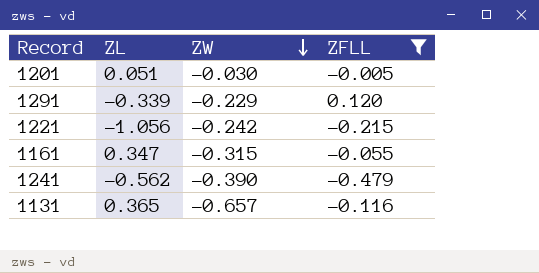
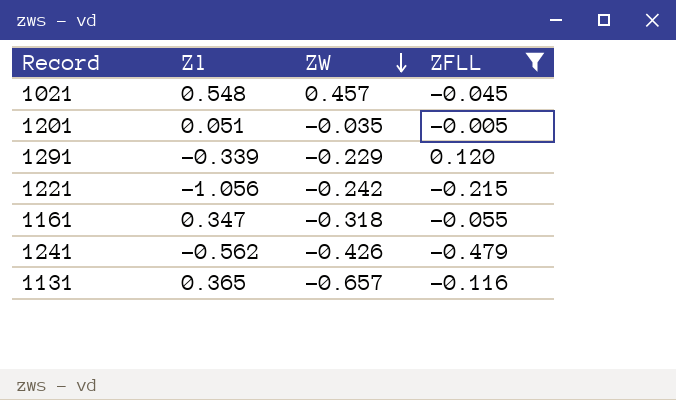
column name: ZL -> Zl
row 1021: none -> 0.548 | 0.457 | -0.045
1201 | ZW: -0.030 -> -0.035
1161 | ZW: -0.315 -> -0.318
1241 | ZW: -0.390 -> -0.426

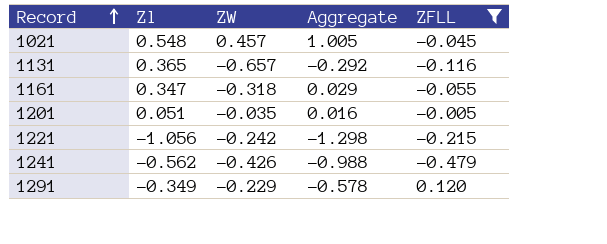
row order: ZW descending -> Record ascending
column Aggregate | formula: none -> [Zl] + [ZW]
1291 | Zl: -0.339 -> -0.349

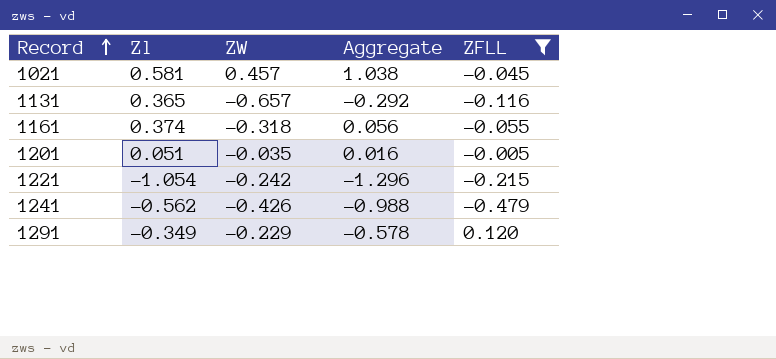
1021 | Zl: 0.548 -> 0.581
1021 | Aggregate: 1.005 -> 1.038
1161 | Zl: 0.347 -> 0.374
1161 | Aggregate: 0.029 -> 0.056
1221 | Zl: -1.056 -> -1.054
1221 | Aggregate: -1.298 -> -1.296

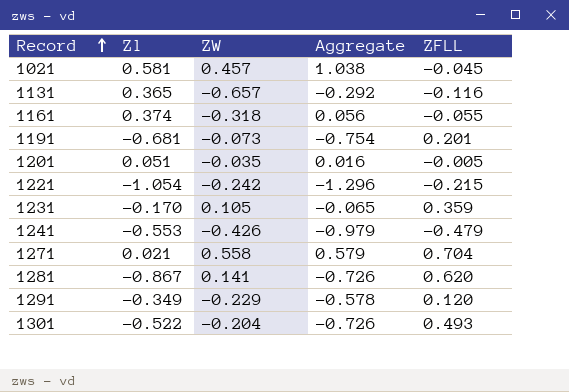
filter: ZFLL <= 0.120 -> none
1241 | Zl: -0.562 -> -0.553
1241 | Aggregate: -0.988 -> -0.979

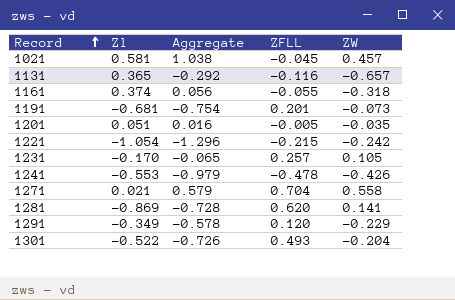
column ZW | position: 3 -> 5
1231 | ZFLL: 0.359 -> 0.257
1241 | ZFLL: -0.479 -> -0.478
1281 | Zl: -0.867 -> -0.869
1281 | Aggregate: -0.726 -> -0.728

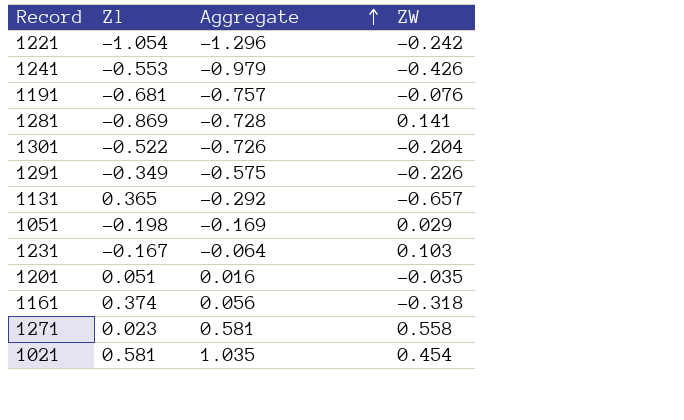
row order: Record ascending -> Aggregate ascending
column ZFLL | position: 4 -> none
1191 | Aggregate: -0.754 -> -0.757
1191 | ZW: -0.073 -> -0.076
1291 | Aggregate: -0.578 -> -0.575
1291 | ZW: -0.229 -> -0.226
row 1051: none -> -0.198 | -0.169 | 0.029
1231 | Zl: -0.170 -> -0.167
1231 | Aggregate: -0.065 -> -0.064
1231 | ZW: 0.105 -> 0.103
1271 | Zl: 0.021 -> 0.023
1271 | Aggregate: 0.579 -> 0.581
1021 | Aggregate: 1.038 -> 1.035
1021 | ZW: 0.457 -> 0.454

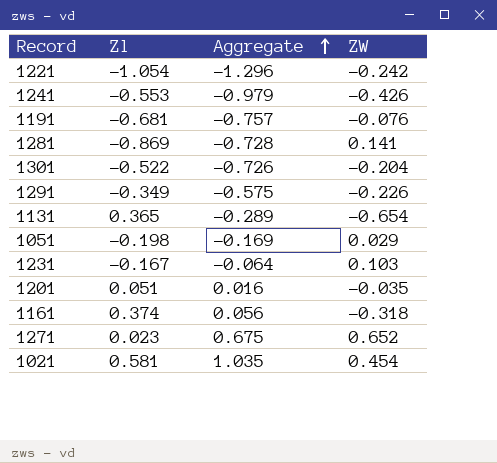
1131 | Aggregate: -0.292 -> -0.289
1131 | ZW: -0.657 -> -0.654
1271 | Aggregate: 0.581 -> 0.675
1271 | ZW: 0.558 -> 0.652

